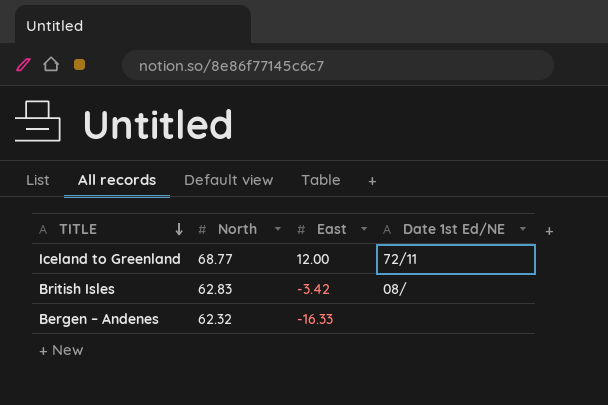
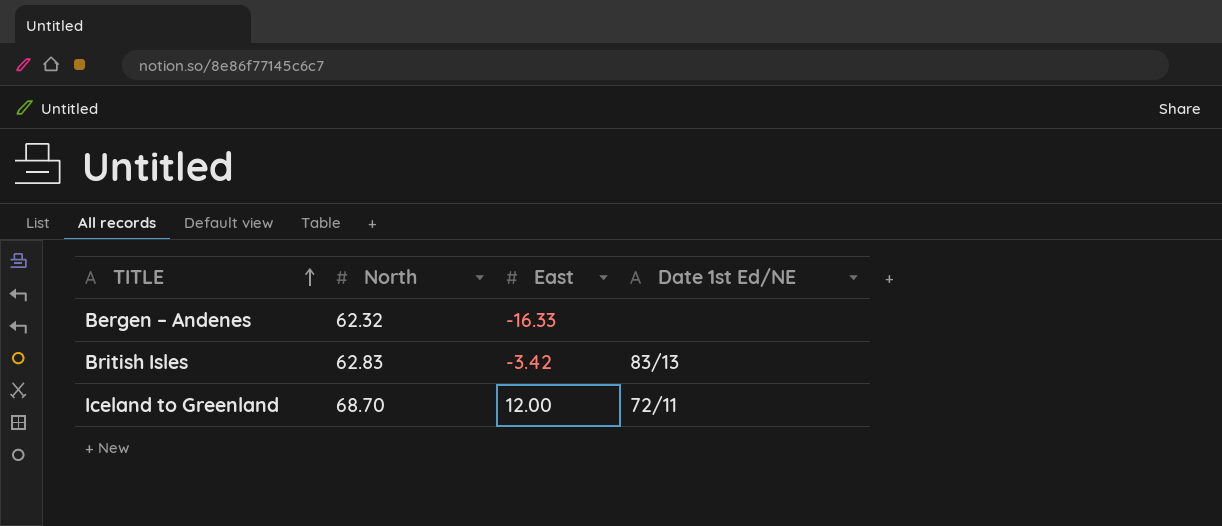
row order: TITLE descending -> TITLE ascending
British Isles | Date 1st Ed/NE: 08/ -> 83/13
Iceland to Greenland | North: 68.77 -> 68.70

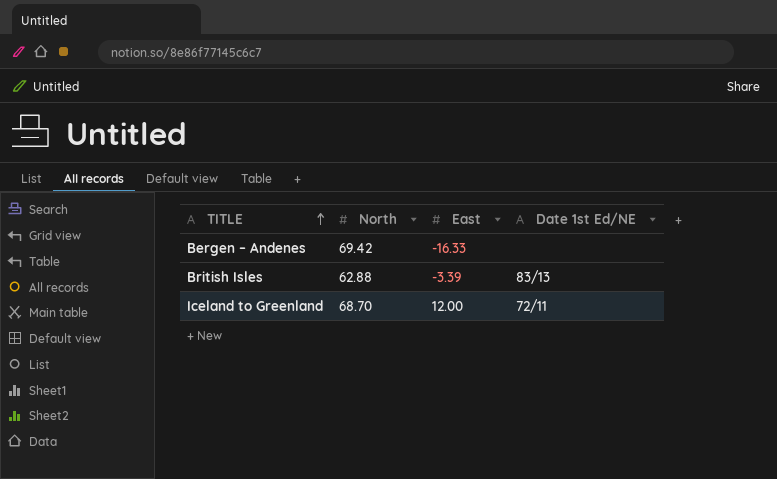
Bergen – Andenes | North: 62.32 -> 69.42
British Isles | North: 62.83 -> 62.88
British Isles | East: -3.42 -> -3.39

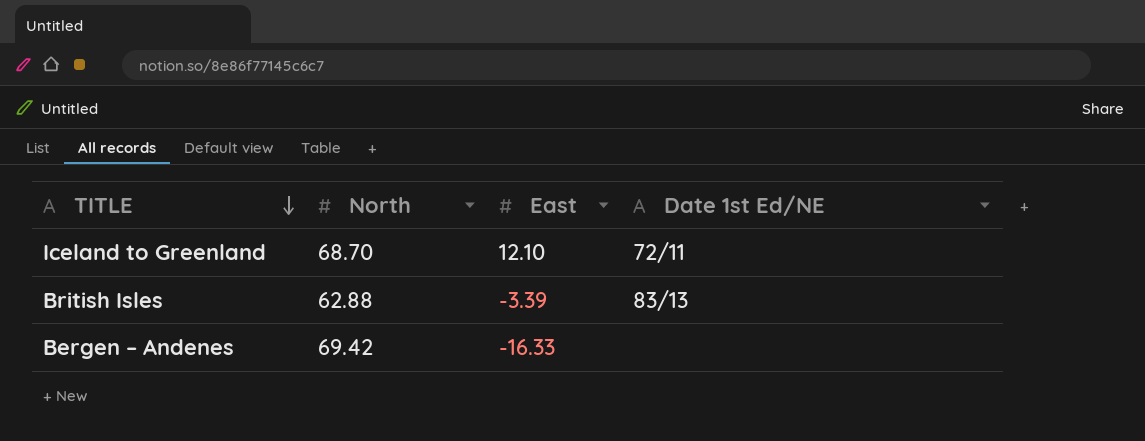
row order: TITLE ascending -> TITLE descending
Iceland to Greenland | East: 12.00 -> 12.10

